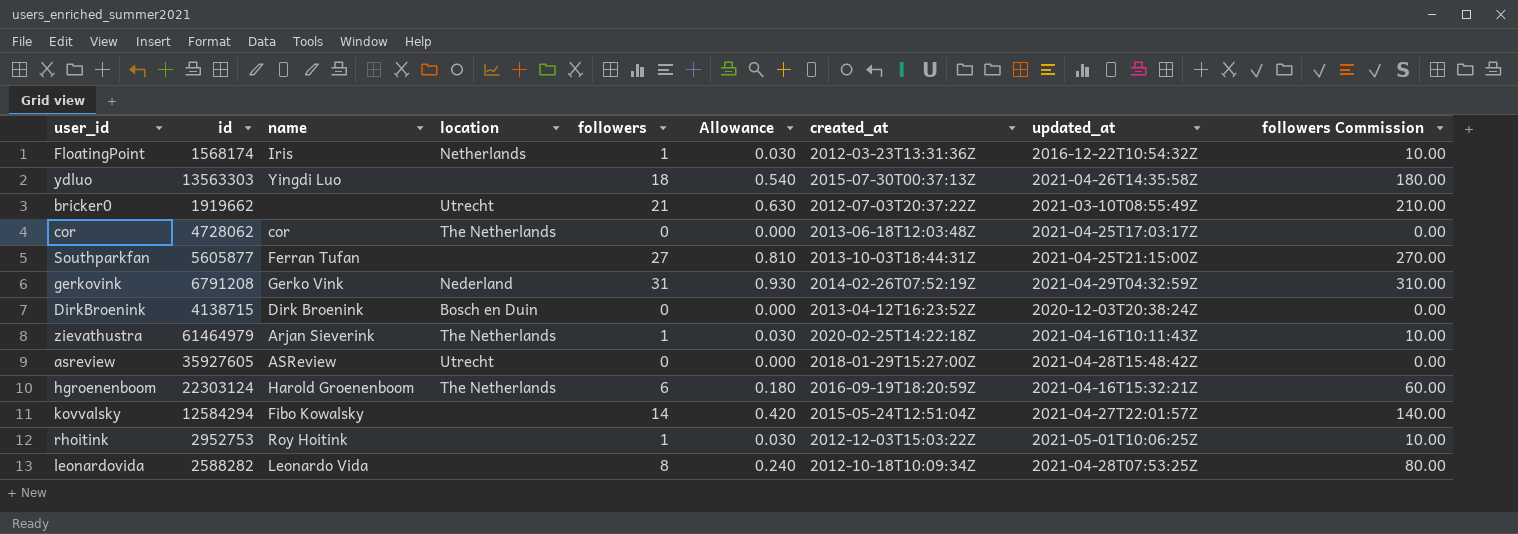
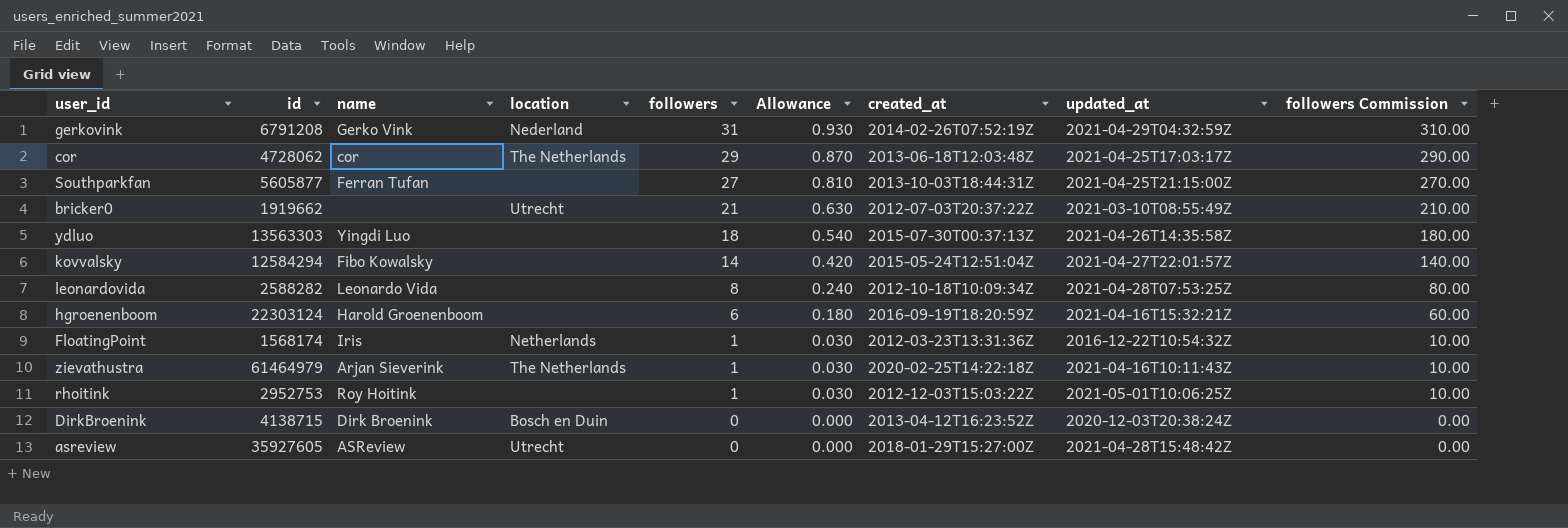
row order: none -> followers descending
cor | followers: 0 -> 29
cor | Allowance: 0.000 -> 0.870
cor | followers Commission: 0.00 -> 290.00
hgroenenboom | location: The Netherlands -> none

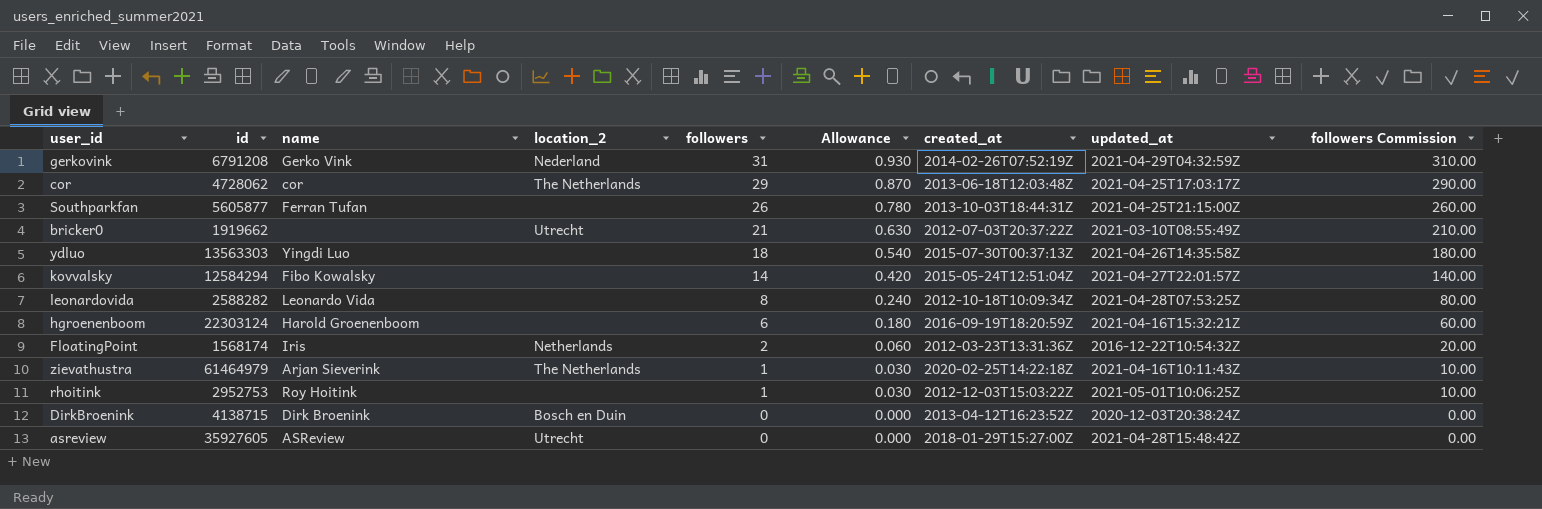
column name: location -> location_2
Southparkfan | followers: 27 -> 26
Southparkfan | Allowance: 0.810 -> 0.780
Southparkfan | followers Commission: 270.00 -> 260.00
FloatingPoint | followers: 1 -> 2
FloatingPoint | Allowance: 0.030 -> 0.060
FloatingPoint | followers Commission: 10.00 -> 20.00

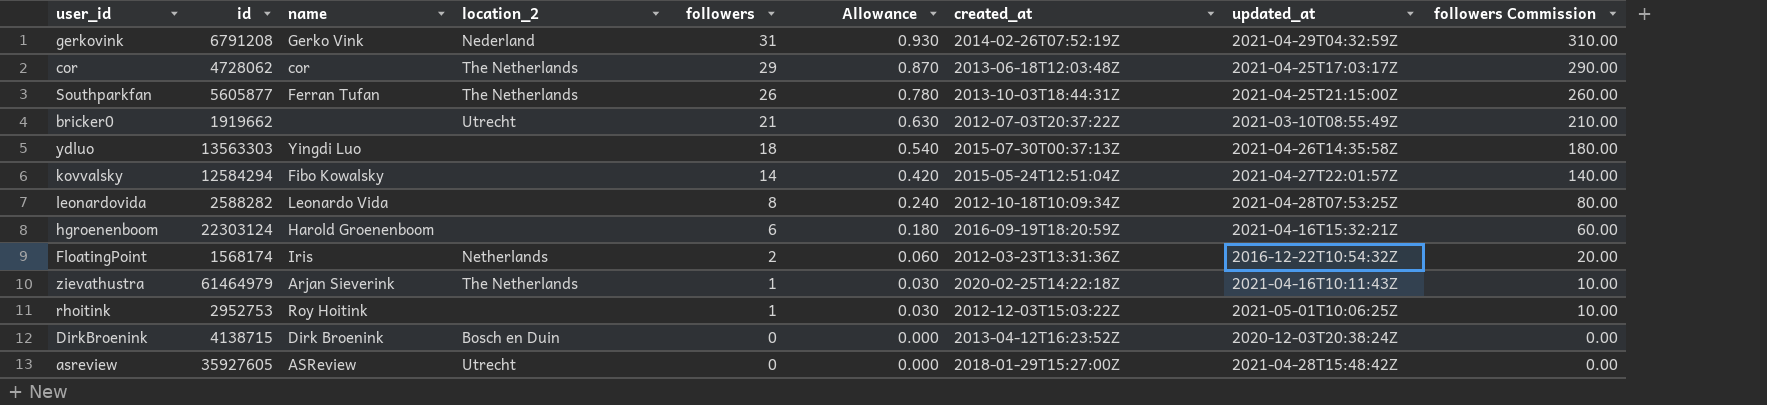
Southparkfan | location_2: none -> The Netherlands

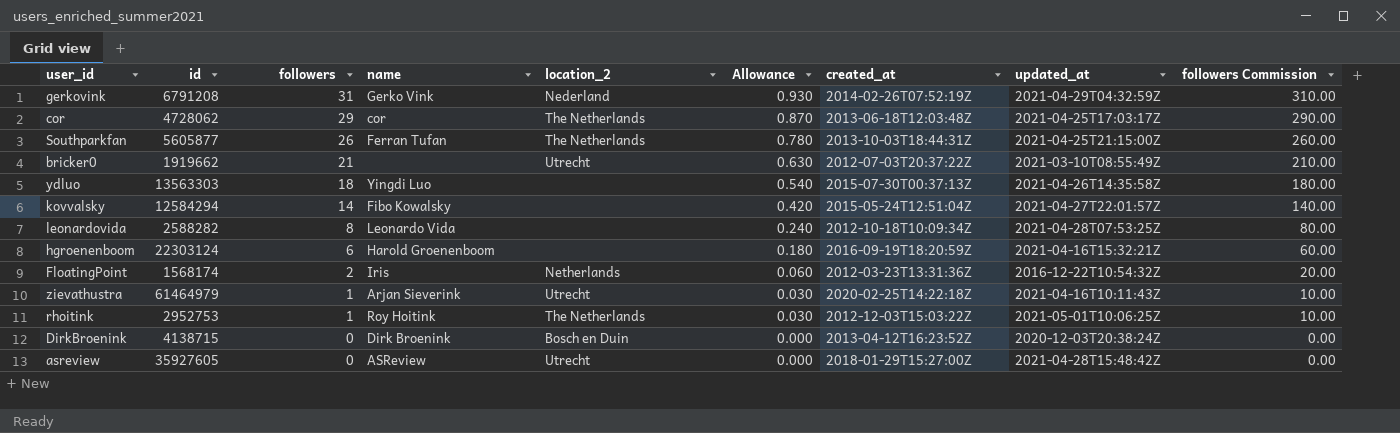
column followers | position: 5 -> 3
zievathustra | location_2: The Netherlands -> Utrecht
rhoitink | location_2: none -> The Netherlands

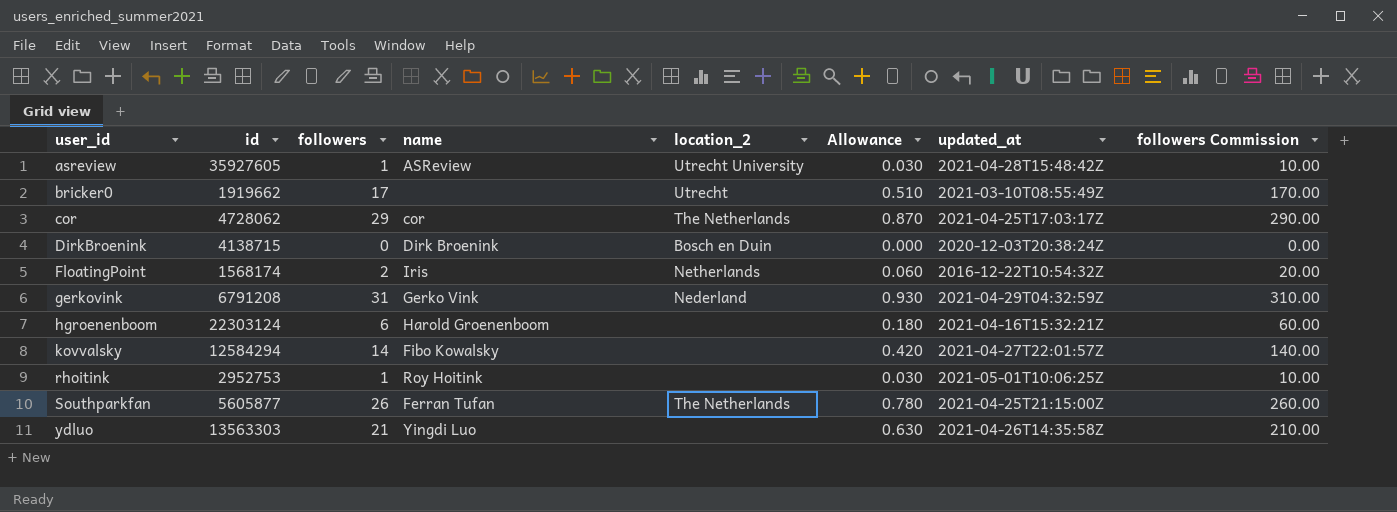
row order: followers descending -> user_id ascending
column created_at | position: 7 -> none
row leonardovida: 2588282 | 8 | Leonardo Vida | none | 0.240 | 2012-10-18T10:09:34Z | 2021-04-28T07:53:25Z | 80.00 -> none
row zievathustra: 61464979 | 1 | Arjan Sieverink | Utrecht | 0.030 | 2020-02-25T14:22:18Z | 2021-04-16T10:11:43Z | 10.00 -> none
asreview | followers: 0 -> 1
asreview | location_2: Utrecht -> Utrecht University
asreview | Allowance: 0.000 -> 0.030
asreview | followers Commission: 0.00 -> 10.00
bricker0 | followers: 21 -> 17
bricker0 | Allowance: 0.630 -> 0.510
bricker0 | followers Commission: 210.00 -> 170.00
rhoitink | location_2: The Netherlands -> none
ydluo | followers: 18 -> 21
ydluo | Allowance: 0.540 -> 0.630
ydluo | followers Commission: 180.00 -> 210.00

